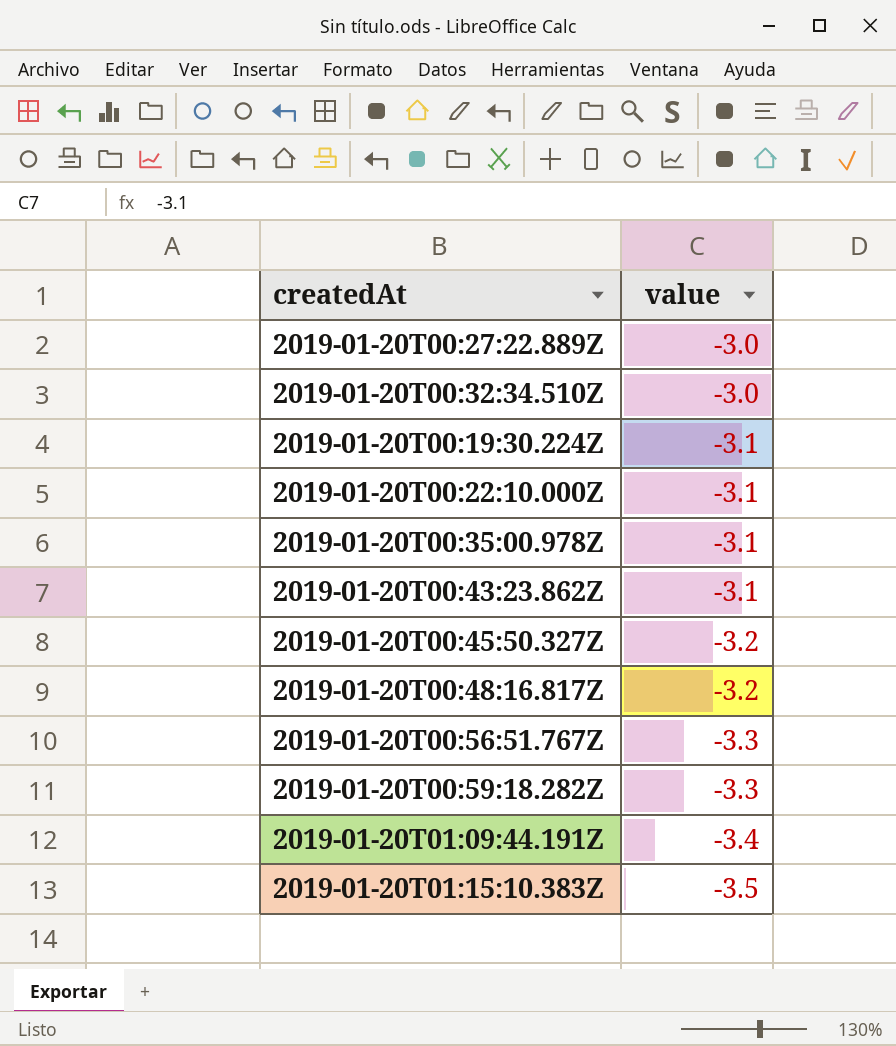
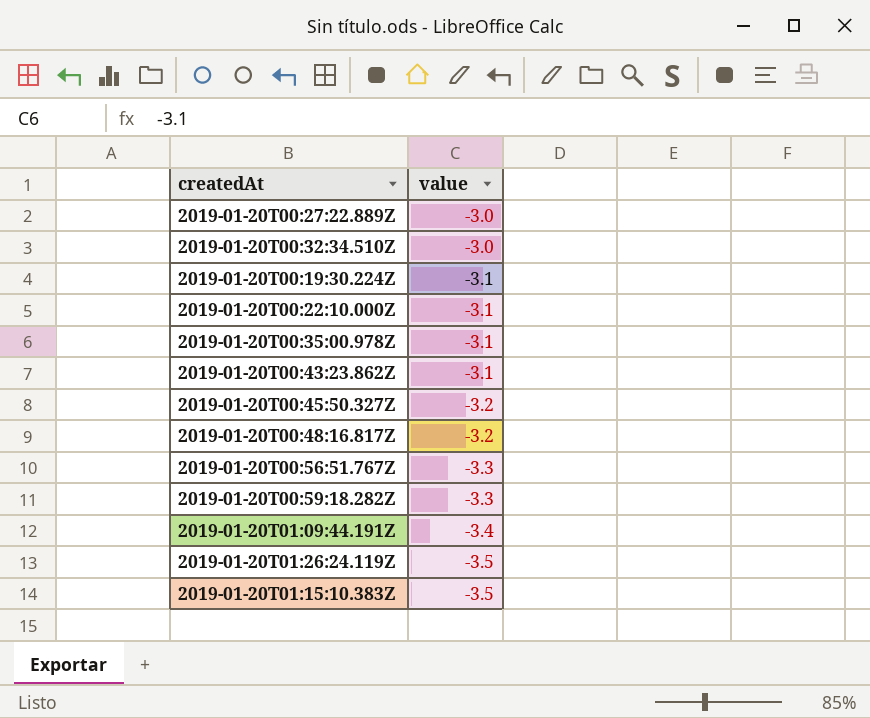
row 2019-01-20T01:26:24.119Z: none -> -3.5

